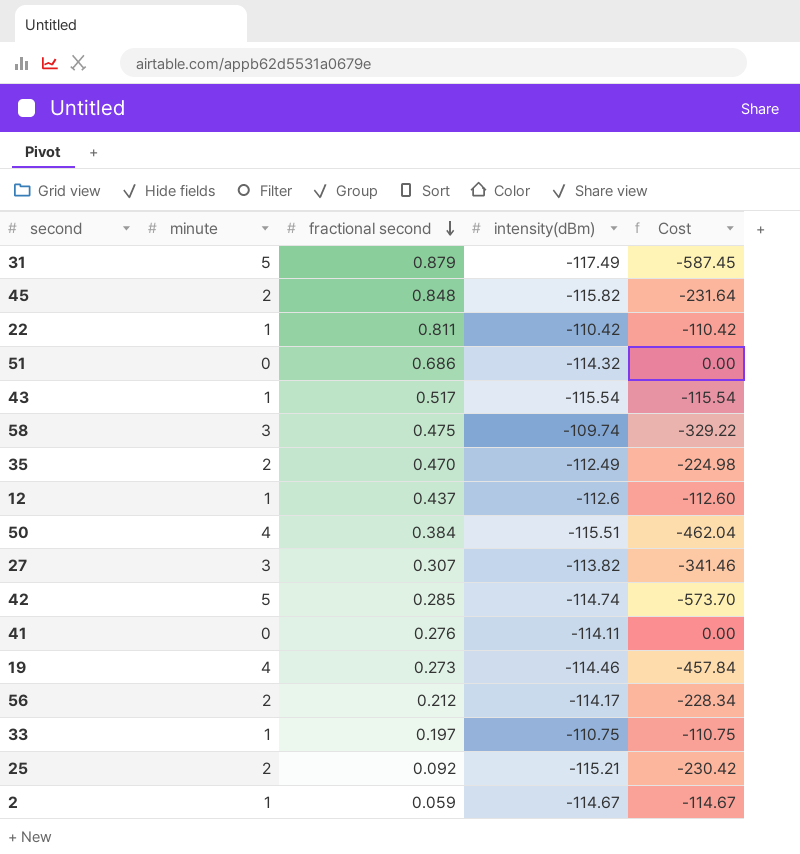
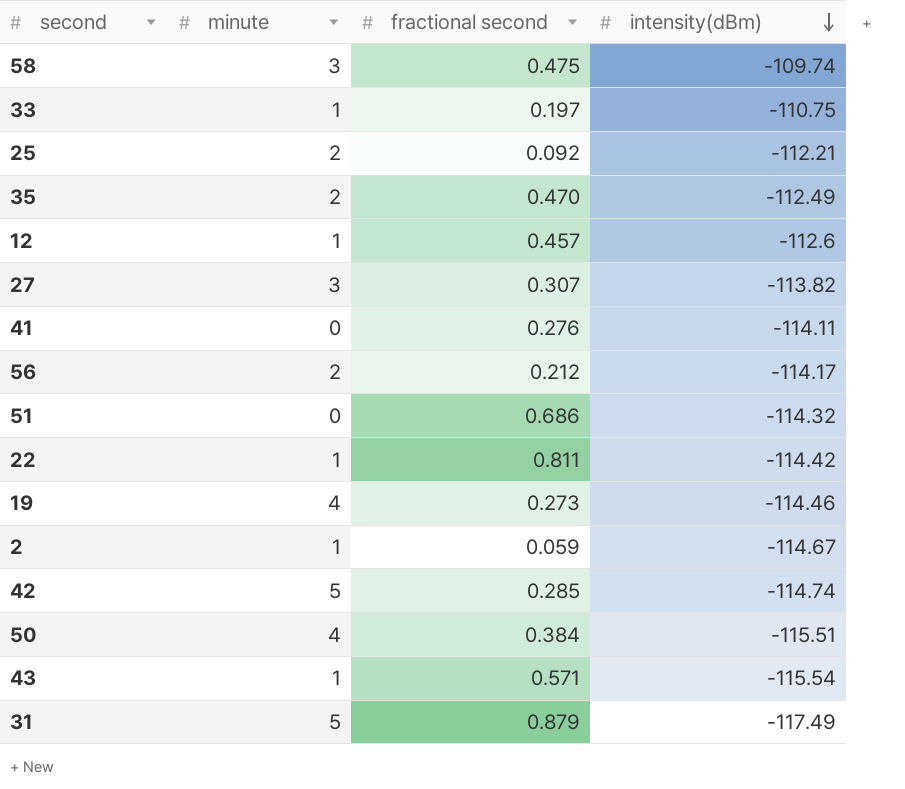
row order: fractional second descending -> intensity(dBm) descending
column Cost | formula: [minute] * [intensity(dBm)] -> none
row 45: 2 | 0.848 | -115.82 | -231.64 -> none
25 | intensity(dBm): -115.21 -> -112.21
12 | fractional second: 0.437 -> 0.457
22 | intensity(dBm): -110.42 -> -114.42
43 | fractional second: 0.517 -> 0.571

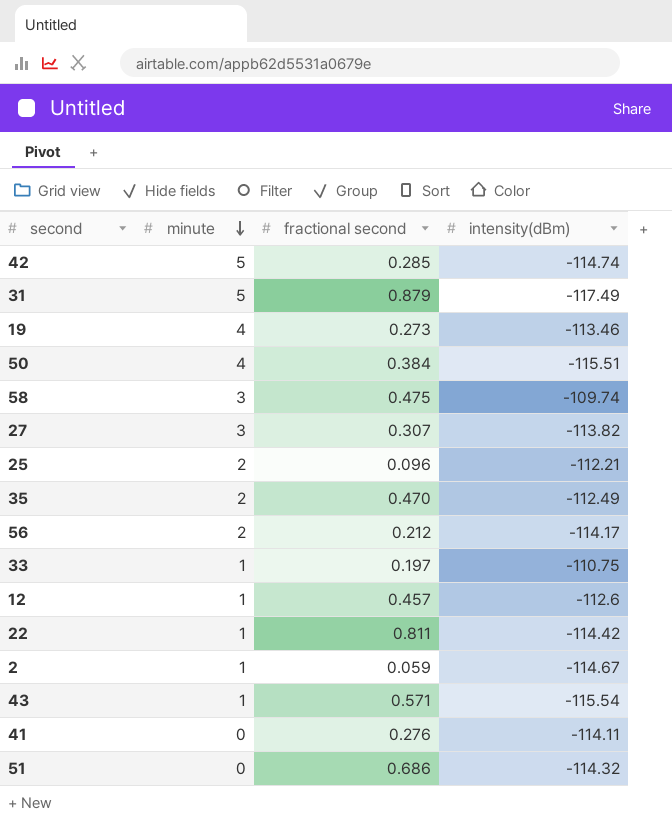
row order: intensity(dBm) descending -> minute descending
19 | intensity(dBm): -114.46 -> -113.46
25 | fractional second: 0.092 -> 0.096

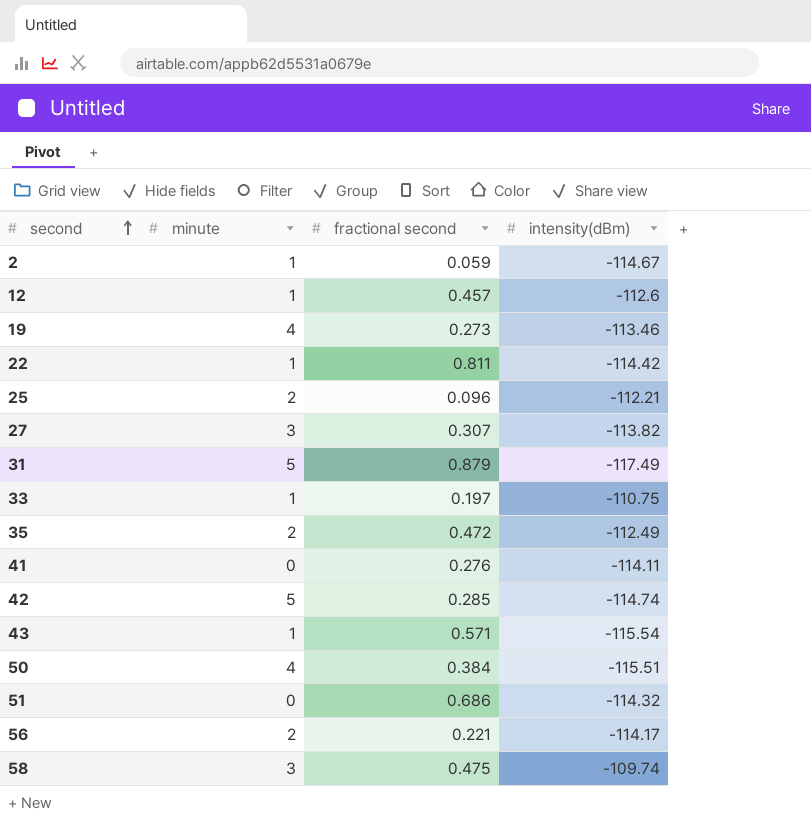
row order: minute descending -> second ascending
35 | fractional second: 0.470 -> 0.472
56 | fractional second: 0.212 -> 0.221

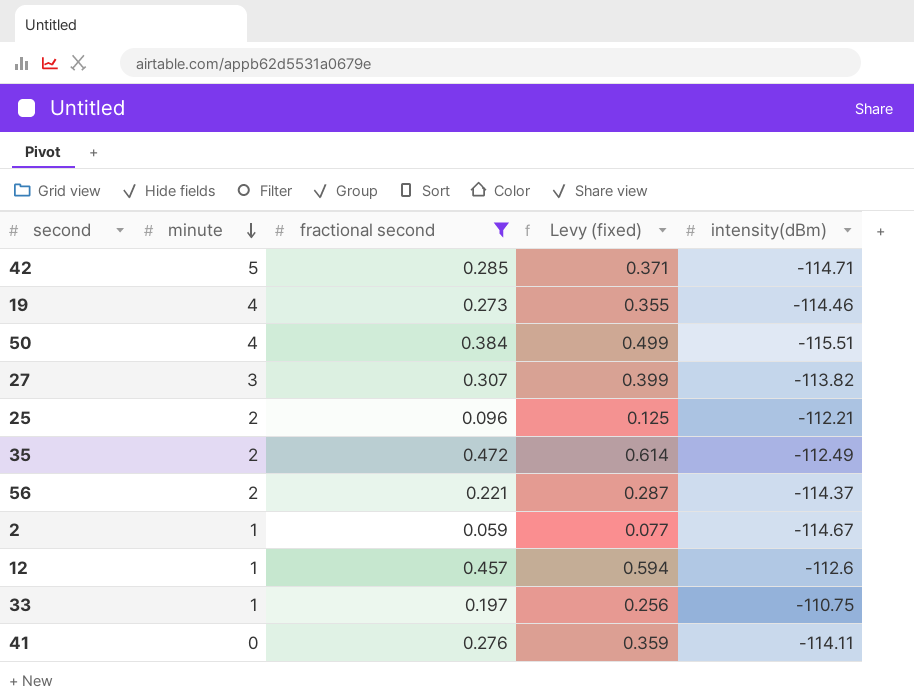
filter: none -> fractional second <= 0.472
row order: second ascending -> minute descending
column Levy (fixed) | formula: none -> [fractional second] * 1.3
42 | intensity(dBm): -114.74 -> -114.71
19 | intensity(dBm): -113.46 -> -114.46
56 | intensity(dBm): -114.17 -> -114.37

